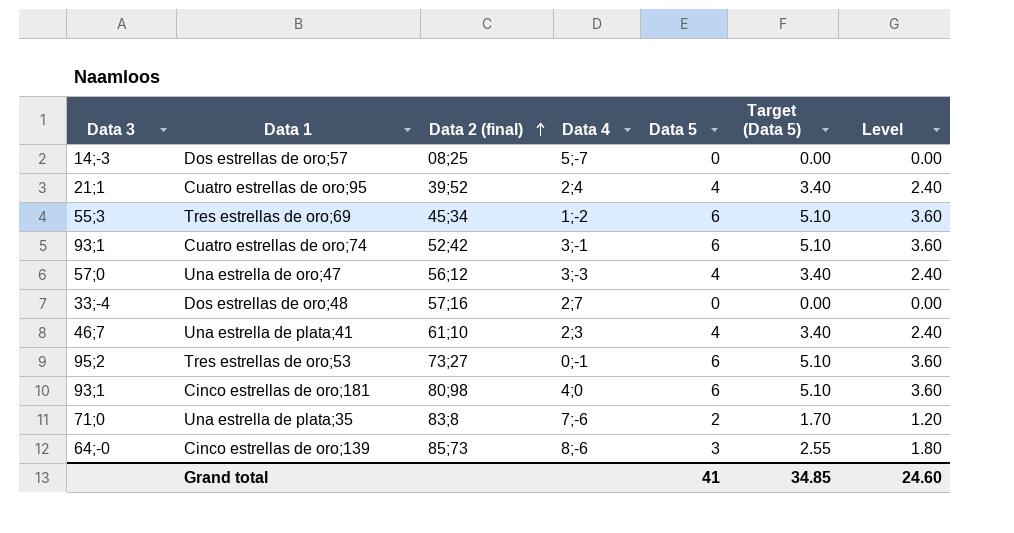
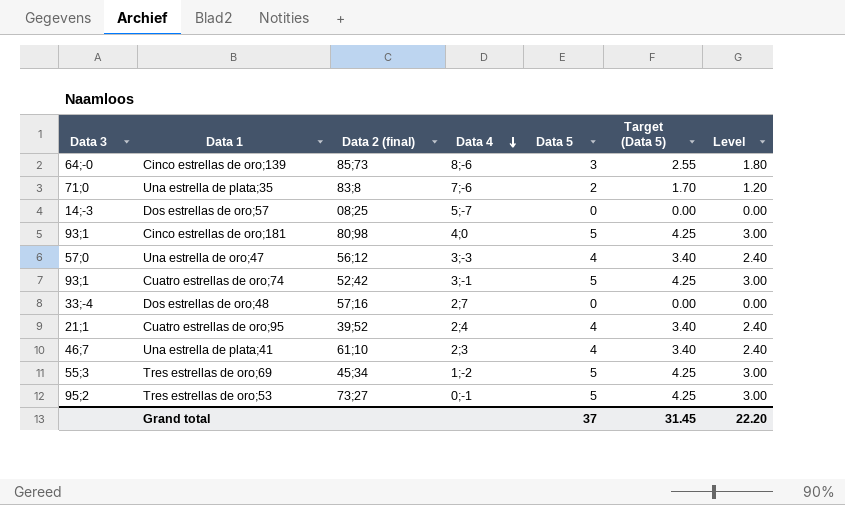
row order: Data 2 (final) ascending -> Data 4 descending
Cinco estrellas de oro;181 | Data 5: 6 -> 5
Cinco estrellas de oro;181 | Target (Data 5): 5.10 -> 4.25
Cinco estrellas de oro;181 | Level: 3.60 -> 3.00
Cuatro estrellas de oro;74 | Data 5: 6 -> 5
Cuatro estrellas de oro;74 | Target (Data 5): 5.10 -> 4.25
Cuatro estrellas de oro;74 | Level: 3.60 -> 3.00
Tres estrellas de oro;69 | Data 5: 6 -> 5
Tres estrellas de oro;69 | Target (Data 5): 5.10 -> 4.25
Tres estrellas de oro;69 | Level: 3.60 -> 3.00
Tres estrellas de oro;53 | Data 5: 6 -> 5
Tres estrellas de oro;53 | Target (Data 5): 5.10 -> 4.25
Tres estrellas de oro;53 | Level: 3.60 -> 3.00
Grand total | Data 5: 41 -> 37
Grand total | Target (Data 5): 34.85 -> 31.45
Grand total | Level: 24.60 -> 22.20

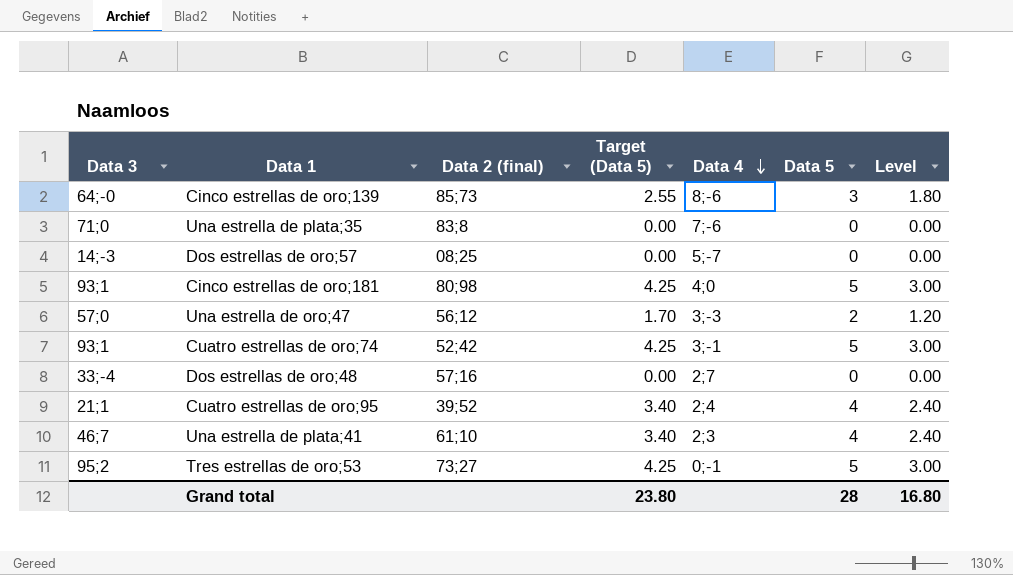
column Target (Data 5) | position: 6 -> 4
row Tres estrellas de oro;69: 55;3 | 45;34 | 1;-2 | 5 | 4.25 | 3.00 -> none
Una estrella de plata;35 | Target (Data 5): 1.70 -> 0.00
Una estrella de plata;35 | Data 5: 2 -> 0
Una estrella de plata;35 | Level: 1.20 -> 0.00
Una estrella de oro;47 | Target (Data 5): 3.40 -> 1.70
Una estrella de oro;47 | Data 5: 4 -> 2
Una estrella de oro;47 | Level: 2.40 -> 1.20
Grand total | Target (Data 5): 31.45 -> 23.80
Grand total | Data 5: 37 -> 28
Grand total | Level: 22.20 -> 16.80

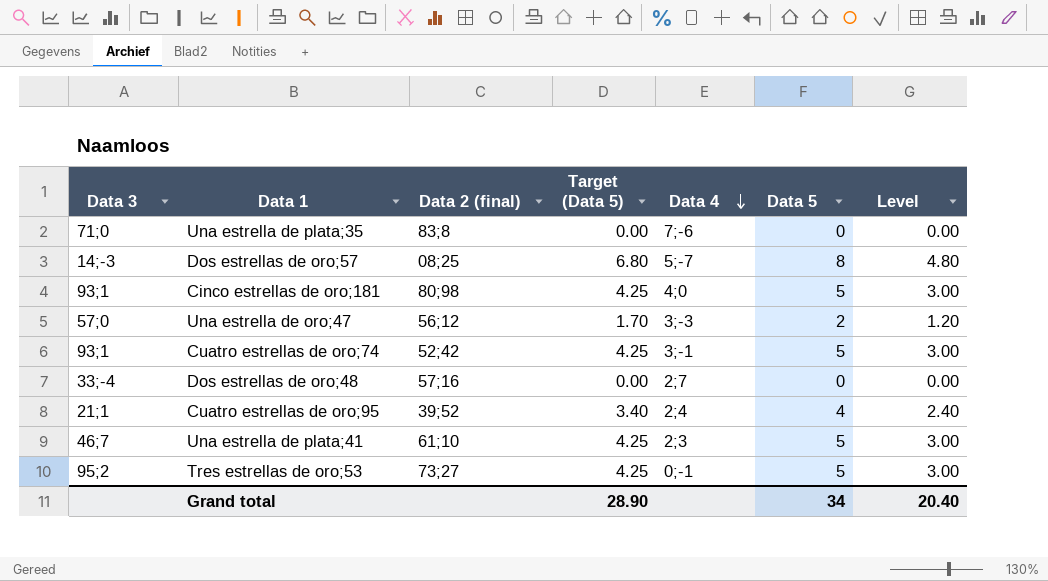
row Cinco estrellas de oro;139: 64;-0 | 85;73 | 2.55 | 8;-6 | 3 | 1.80 -> none
Dos estrellas de oro;57 | Target (Data 5): 0.00 -> 6.80
Dos estrellas de oro;57 | Data 5: 0 -> 8
Dos estrellas de oro;57 | Level: 0.00 -> 4.80
Una estrella de plata;41 | Target (Data 5): 3.40 -> 4.25
Una estrella de plata;41 | Data 5: 4 -> 5
Una estrella de plata;41 | Level: 2.40 -> 3.00
Grand total | Target (Data 5): 23.80 -> 28.90
Grand total | Data 5: 28 -> 34
Grand total | Level: 16.80 -> 20.40

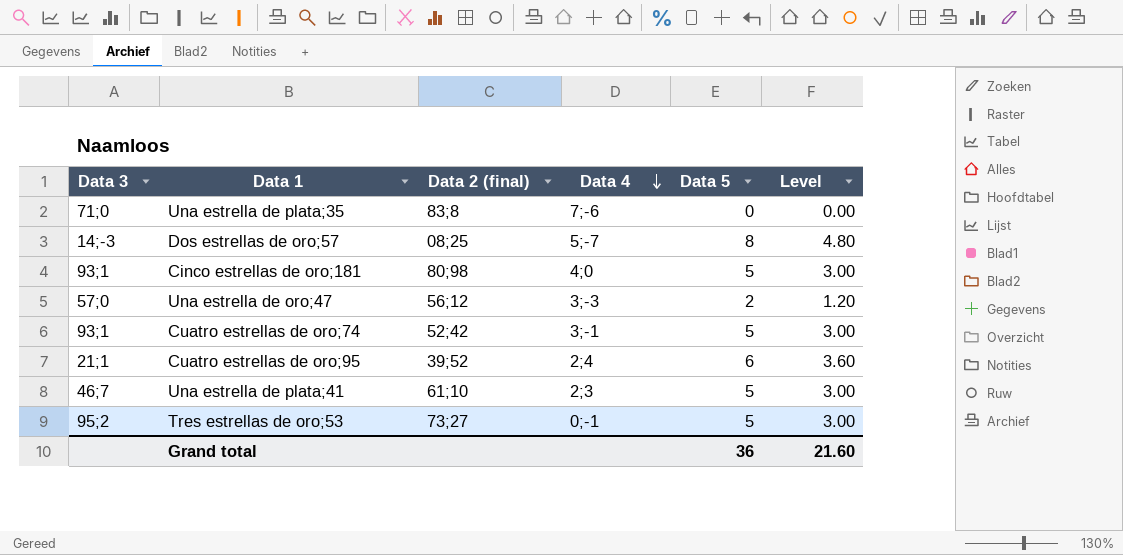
column Target (Data 5) | formula: [Data 5] * 0.85 -> none
row Dos estrellas de oro;48: 33;-4 | 57;16 | 0.00 | 2;7 | 0 | 0.00 -> none
Cuatro estrellas de oro;95 | Data 5: 4 -> 6
Cuatro estrellas de oro;95 | Level: 2.40 -> 3.60
Grand total | Data 5: 34 -> 36
Grand total | Level: 20.40 -> 21.60

